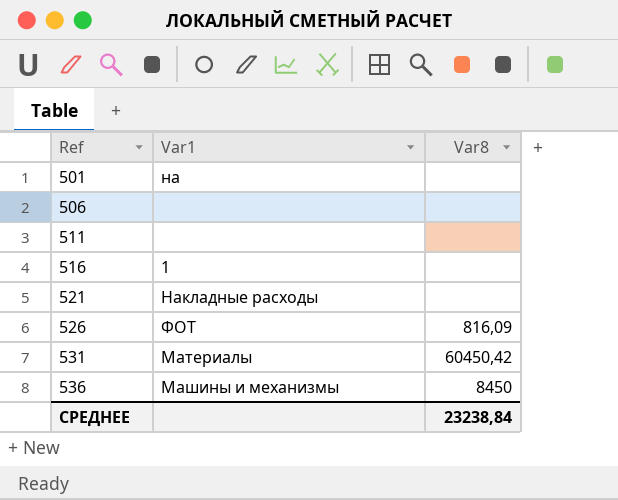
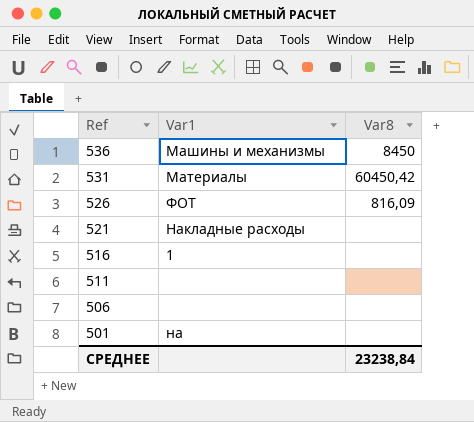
row order: Ref ascending -> Ref descending

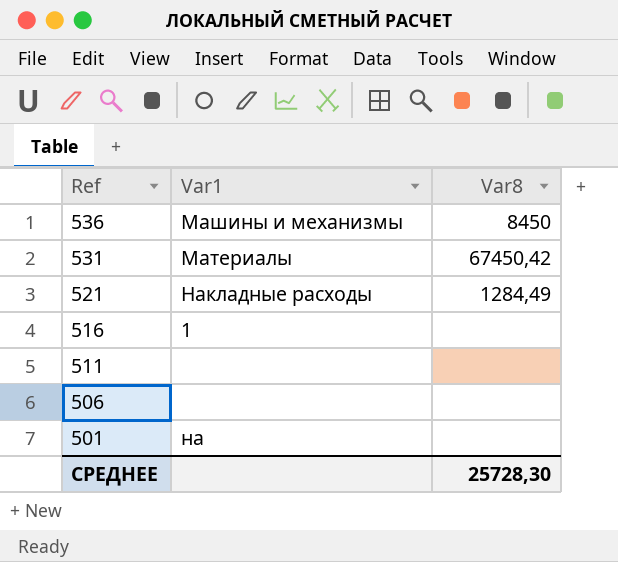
row 526: ФОТ | 816,09 -> none
531 | Var8: 60450,42 -> 67450,42
521 | Var8: none -> 1284,49
СРЕДНЕЕ | Var8: 23238,84 -> 25728,30

